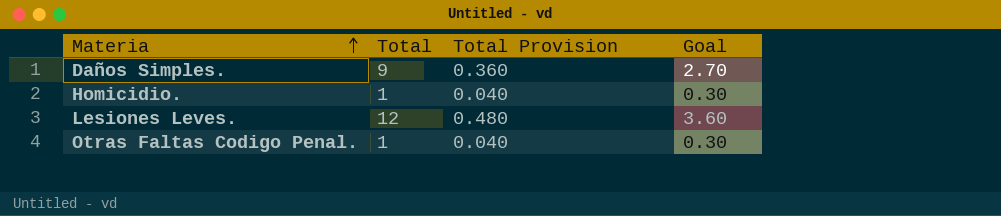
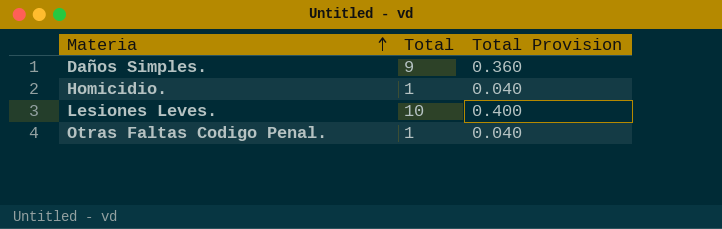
column Goal | formula: [Total] * 0.3 -> none
Lesiones Leves. | Total: 12 -> 10
Lesiones Leves. | Total Provision: 0.480 -> 0.400

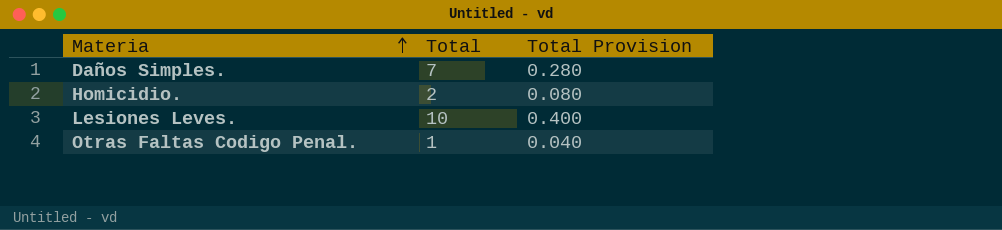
Daños Simples. | Total: 9 -> 7
Daños Simples. | Total Provision: 0.360 -> 0.280
Homicidio. | Total: 1 -> 2
Homicidio. | Total Provision: 0.040 -> 0.080

